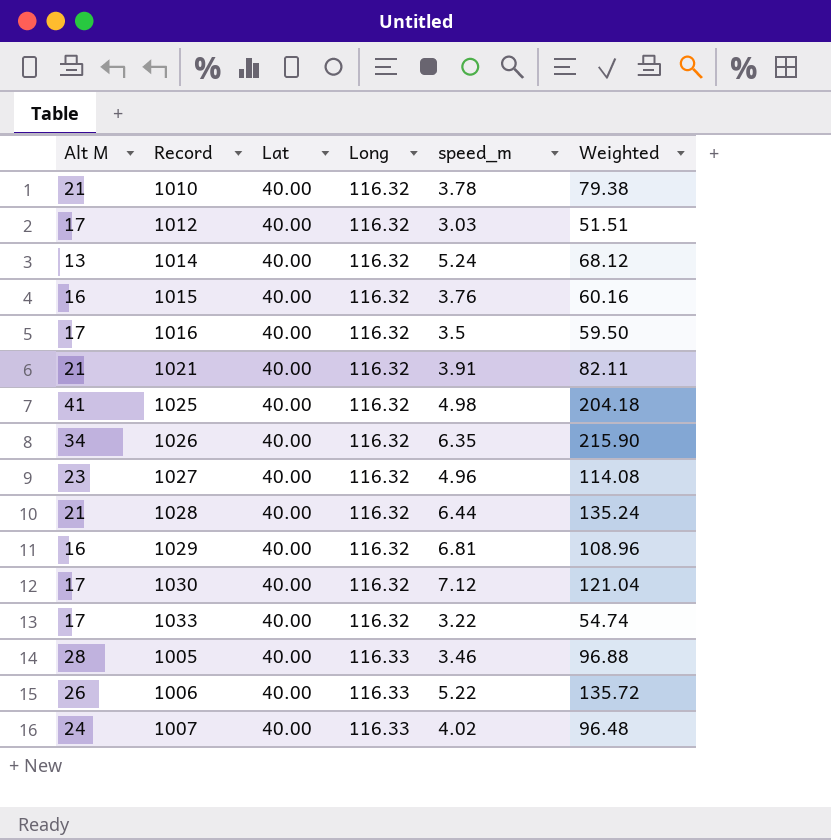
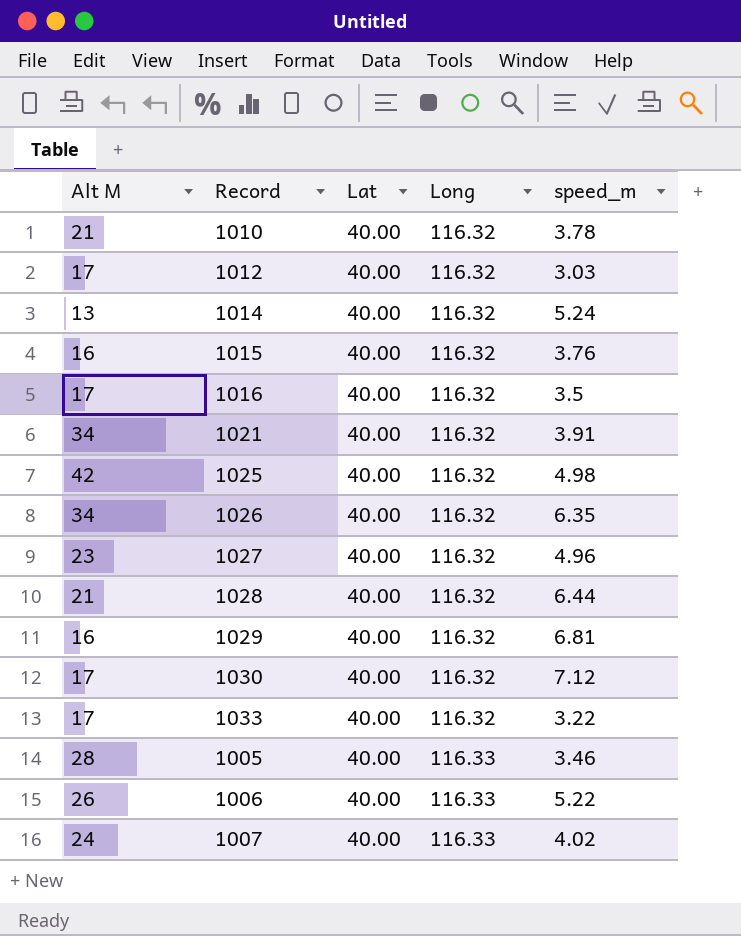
column Weighted | formula: [Alt M] * [speed_m] -> none
1021 | Alt M: 21 -> 34
1025 | Alt M: 41 -> 42

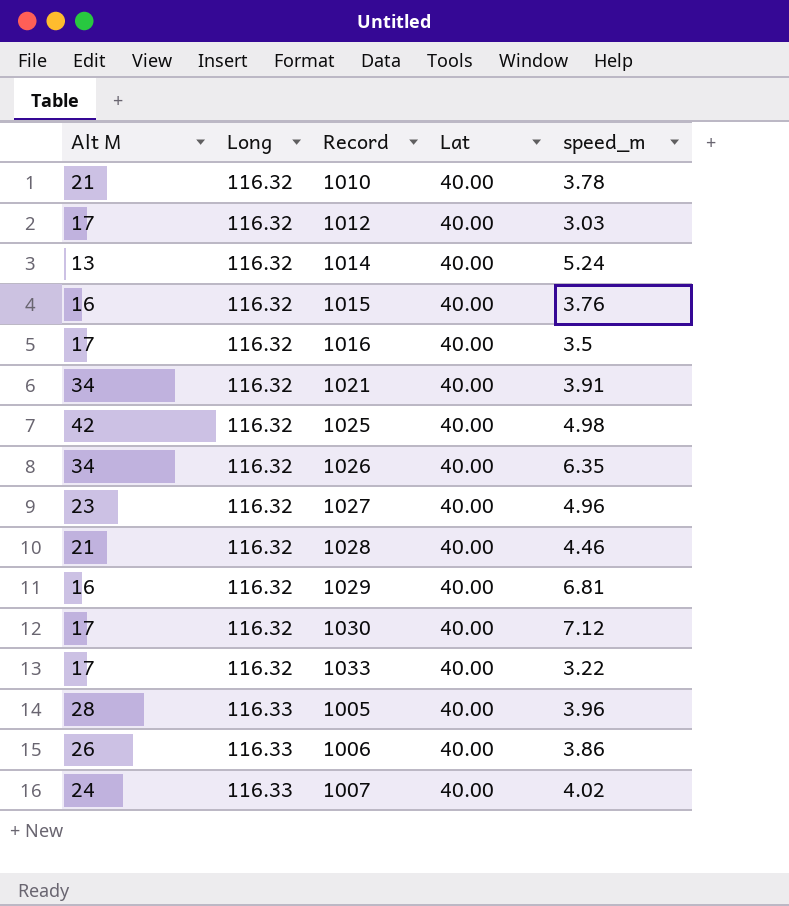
column Long | position: 4 -> 2
1028 | speed_m: 6.44 -> 4.46
1005 | speed_m: 3.46 -> 3.96
1006 | speed_m: 5.22 -> 3.86

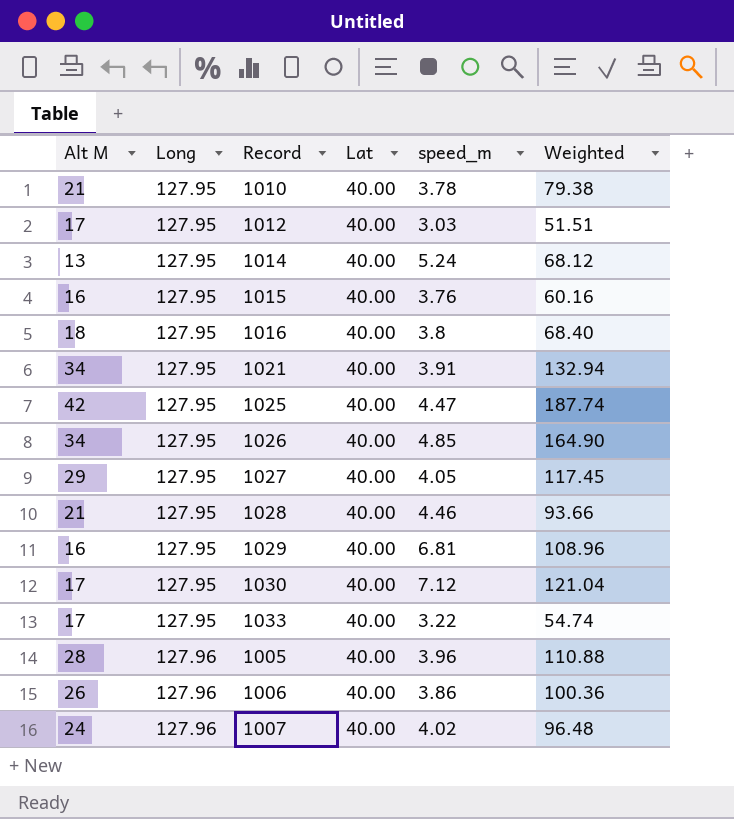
column Weighted | formula: none -> [Alt M] * [speed_m]
1010 | Long: 116.32 -> 127.95
1012 | Long: 116.32 -> 127.95
1014 | Long: 116.32 -> 127.95
1015 | Long: 116.32 -> 127.95
1016 | Alt M: 17 -> 18
1016 | Long: 116.32 -> 127.95
1016 | speed_m: 3.5 -> 3.8
1021 | Long: 116.32 -> 127.95
1025 | Long: 116.32 -> 127.95
1025 | speed_m: 4.98 -> 4.47
1026 | Long: 116.32 -> 127.95
1026 | speed_m: 6.35 -> 4.85
1027 | Alt M: 23 -> 29
1027 | Long: 116.32 -> 127.95
1027 | speed_m: 4.96 -> 4.05
1028 | Long: 116.32 -> 127.95
1029 | Long: 116.32 -> 127.95
1030 | Long: 116.32 -> 127.95
1033 | Long: 116.32 -> 127.95
1005 | Long: 116.33 -> 127.96
1006 | Long: 116.33 -> 127.96
1007 | Long: 116.33 -> 127.96

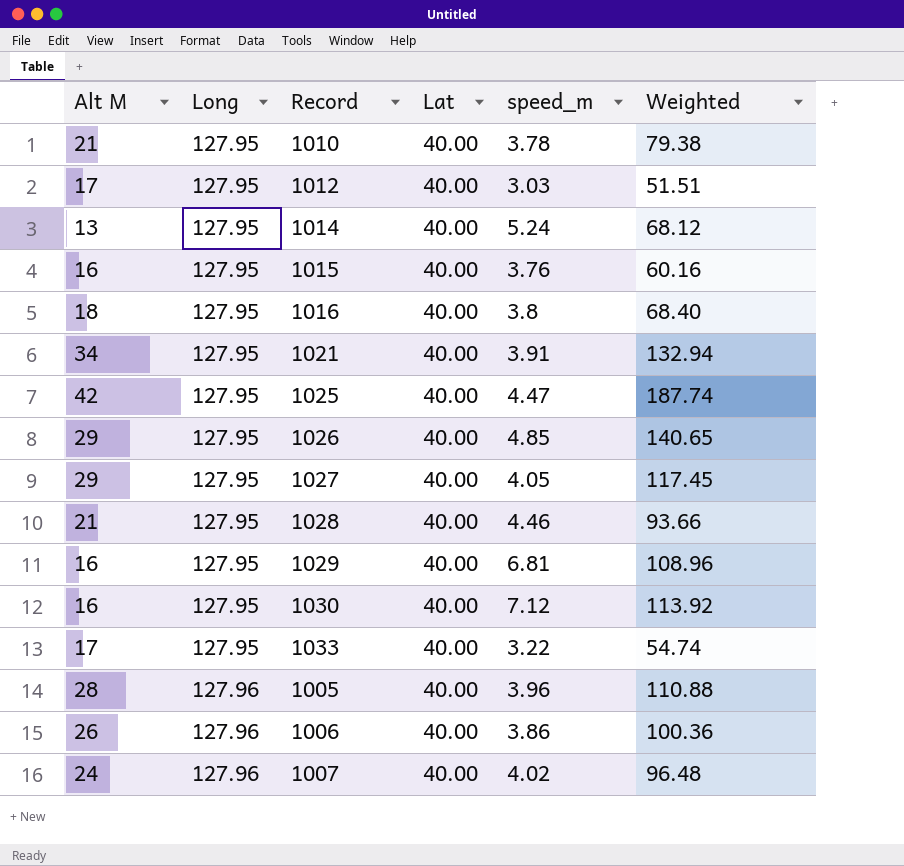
1026 | Alt M: 34 -> 29
1026 | Weighted: 164.90 -> 140.65
1030 | Alt M: 17 -> 16
1030 | Weighted: 121.04 -> 113.92

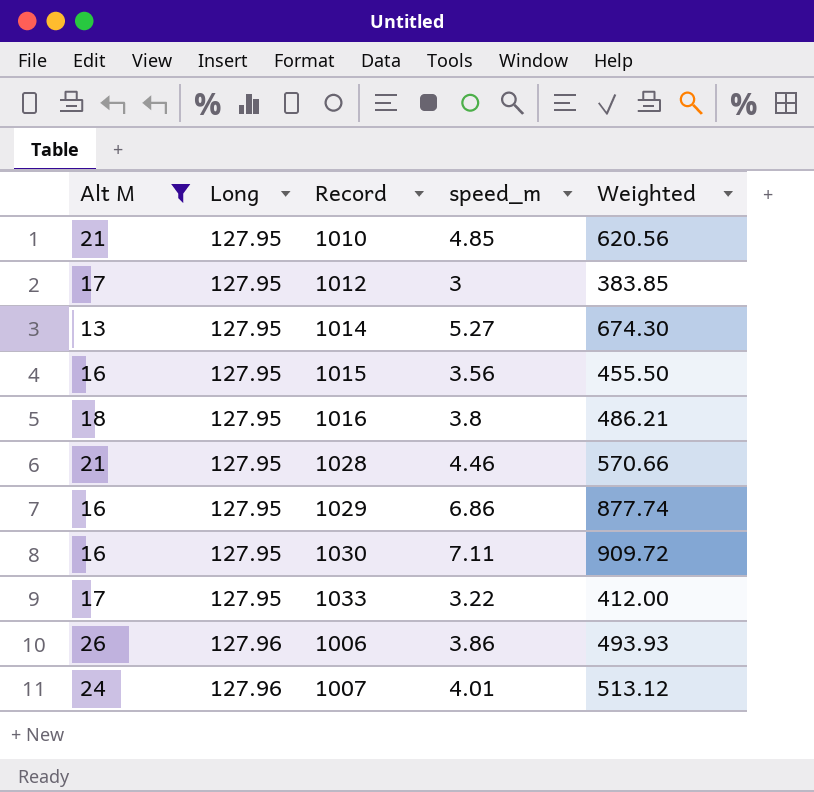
filter: none -> Alt M <= 26
column Lat | position: 4 -> none
column Weighted | formula: [Alt M] * [speed_m] -> [Long] * [speed_m]
1010 | speed_m: 3.78 -> 4.85
1012 | speed_m: 3.03 -> 3
1014 | speed_m: 5.24 -> 5.27
1015 | speed_m: 3.76 -> 3.56
1029 | speed_m: 6.81 -> 6.86
1030 | speed_m: 7.12 -> 7.11
1007 | speed_m: 4.02 -> 4.01

